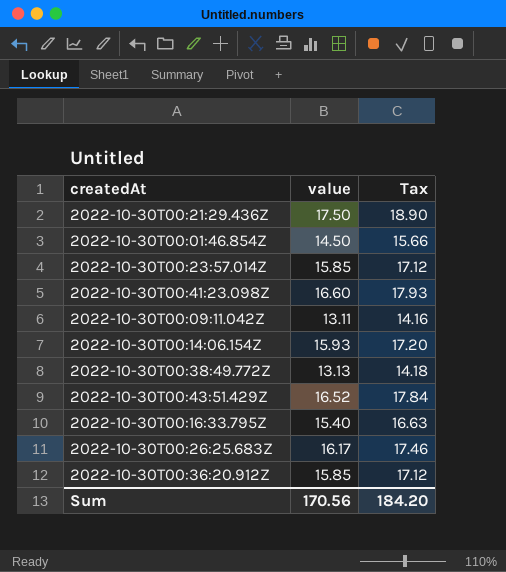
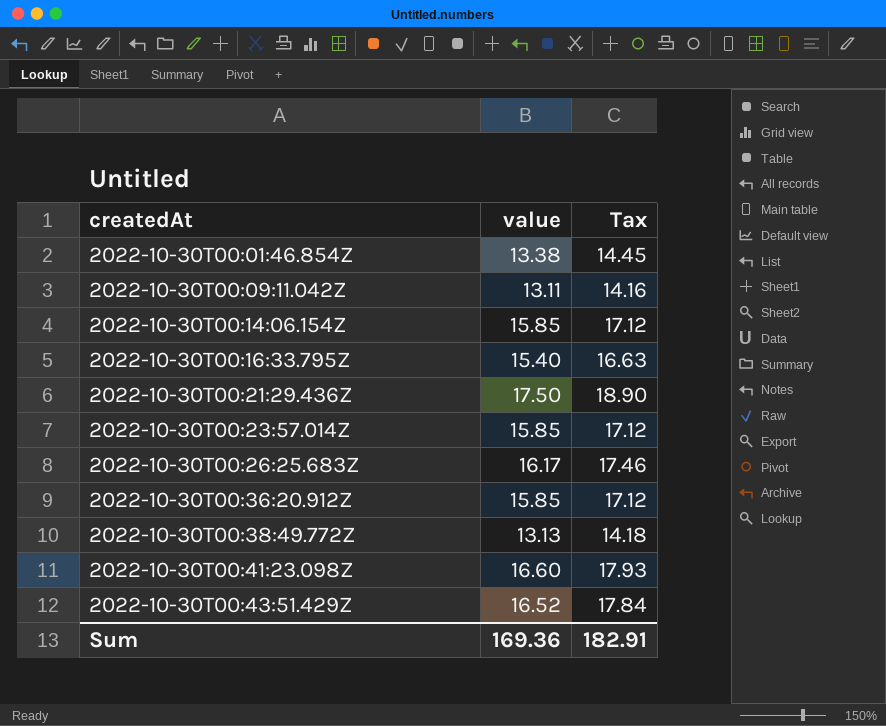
row order: none -> createdAt ascending
2022-10-30T00:01:46.854Z | value: 14.50 -> 13.38
2022-10-30T00:01:46.854Z | Tax: 15.66 -> 14.45
2022-10-30T00:14:06.154Z | value: 15.93 -> 15.85
2022-10-30T00:14:06.154Z | Tax: 17.20 -> 17.12
Sum | value: 170.56 -> 169.36
Sum | Tax: 184.20 -> 182.91

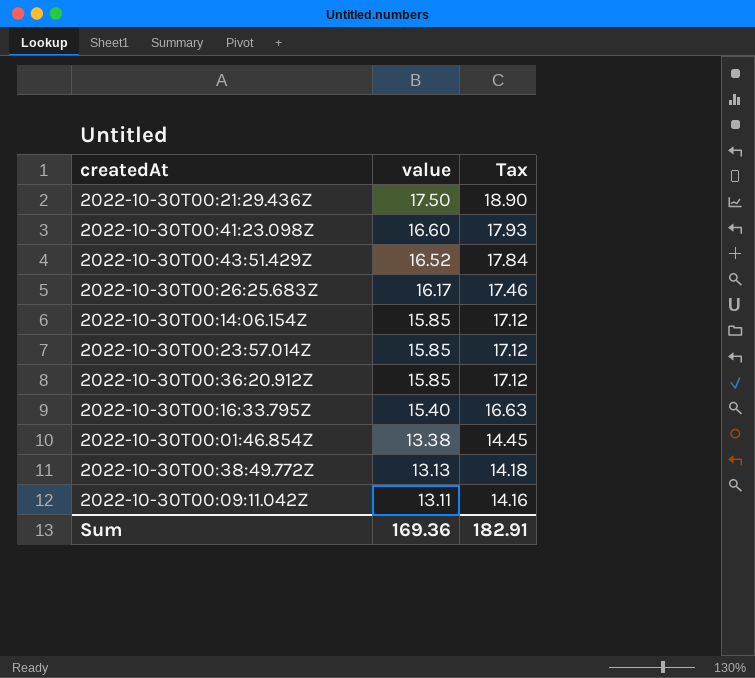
row order: createdAt ascending -> value descending

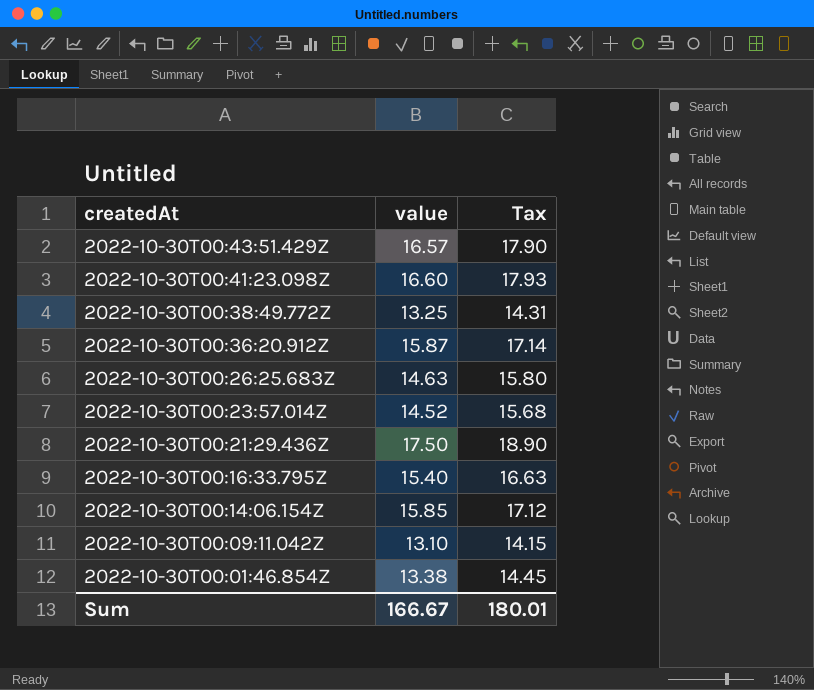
row order: value descending -> createdAt descending
2022-10-30T00:43:51.429Z | value: 16.52 -> 16.57
2022-10-30T00:43:51.429Z | Tax: 17.84 -> 17.90
2022-10-30T00:38:49.772Z | value: 13.13 -> 13.25
2022-10-30T00:38:49.772Z | Tax: 14.18 -> 14.31
2022-10-30T00:36:20.912Z | value: 15.85 -> 15.87
2022-10-30T00:36:20.912Z | Tax: 17.12 -> 17.14
2022-10-30T00:26:25.683Z | value: 16.17 -> 14.63
2022-10-30T00:26:25.683Z | Tax: 17.46 -> 15.80
2022-10-30T00:23:57.014Z | value: 15.85 -> 14.52
2022-10-30T00:23:57.014Z | Tax: 17.12 -> 15.68
2022-10-30T00:09:11.042Z | value: 13.11 -> 13.10
2022-10-30T00:09:11.042Z | Tax: 14.16 -> 14.15
Sum | value: 169.36 -> 166.67
Sum | Tax: 182.91 -> 180.01

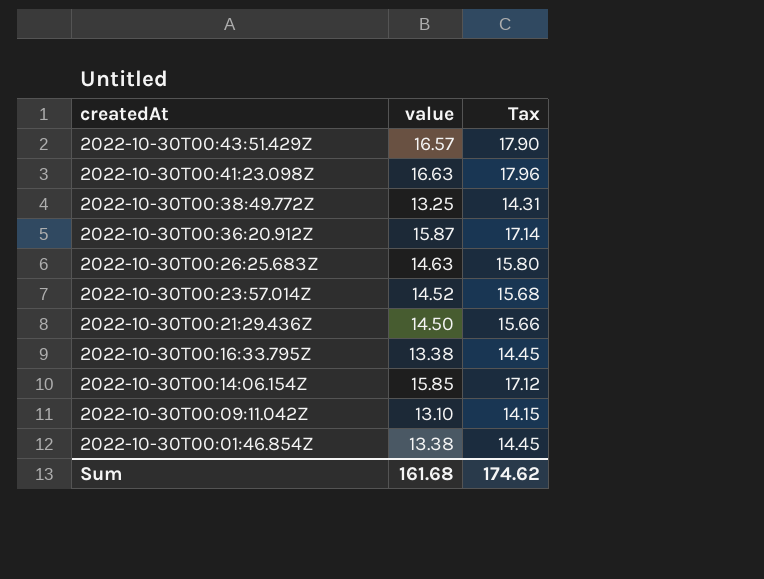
2022-10-30T00:41:23.098Z | value: 16.60 -> 16.63
2022-10-30T00:41:23.098Z | Tax: 17.93 -> 17.96
2022-10-30T00:21:29.436Z | value: 17.50 -> 14.50
2022-10-30T00:21:29.436Z | Tax: 18.90 -> 15.66
2022-10-30T00:16:33.795Z | value: 15.40 -> 13.38
2022-10-30T00:16:33.795Z | Tax: 16.63 -> 14.45
Sum | value: 166.67 -> 161.68
Sum | Tax: 180.01 -> 174.62

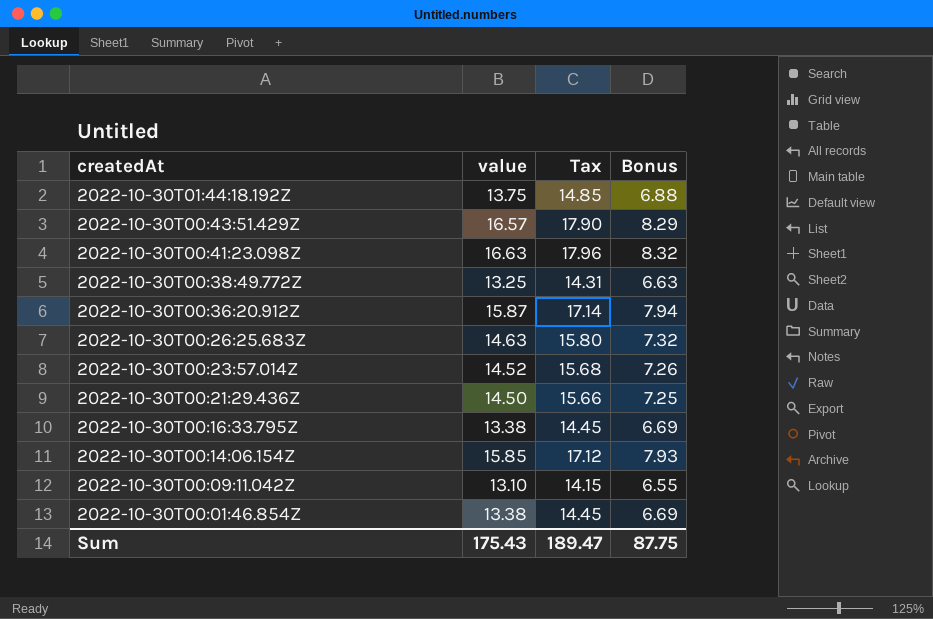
column Bonus | formula: none -> [value] * 0.5
row 2022-10-30T01:44:18.192Z: none -> 13.75 | 14.85 | 6.88
Sum | value: 161.68 -> 175.43
Sum | Tax: 174.62 -> 189.47

